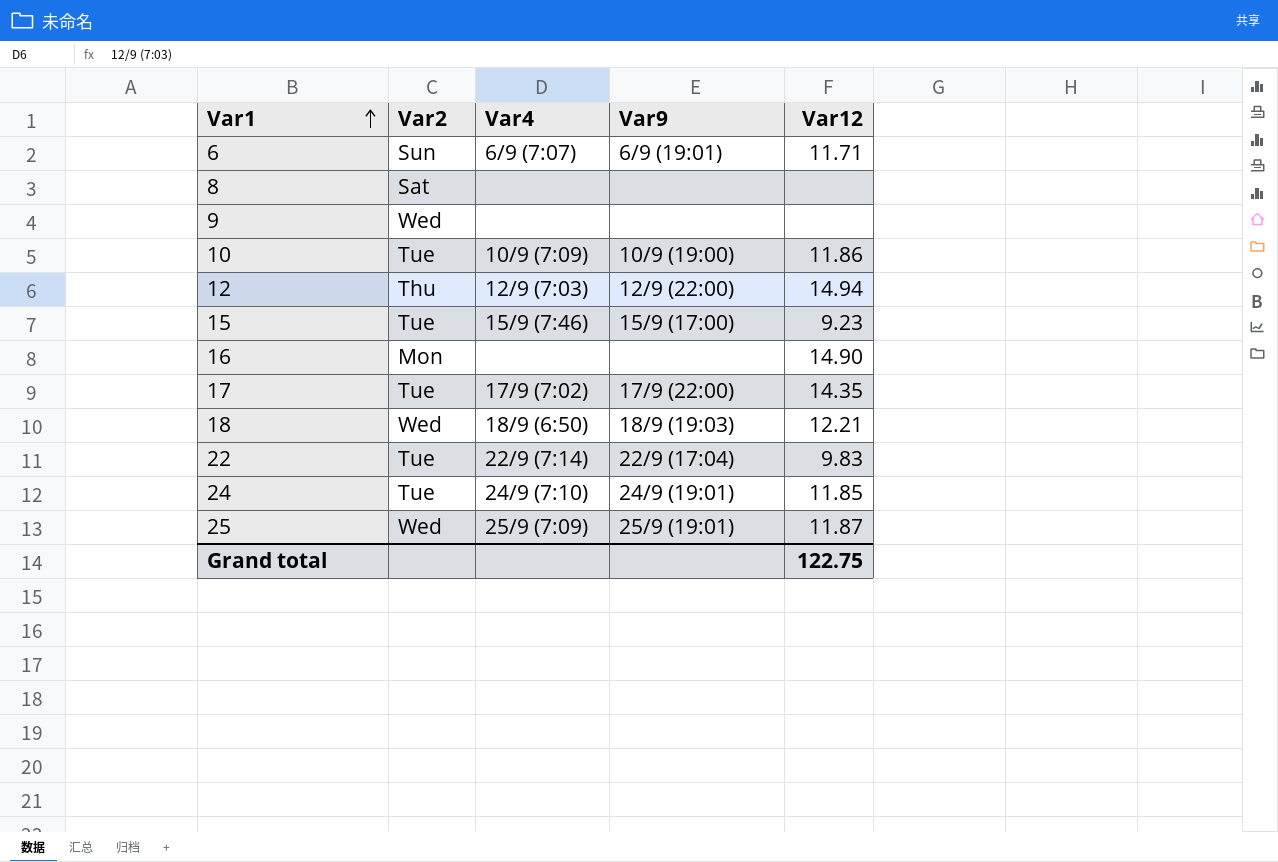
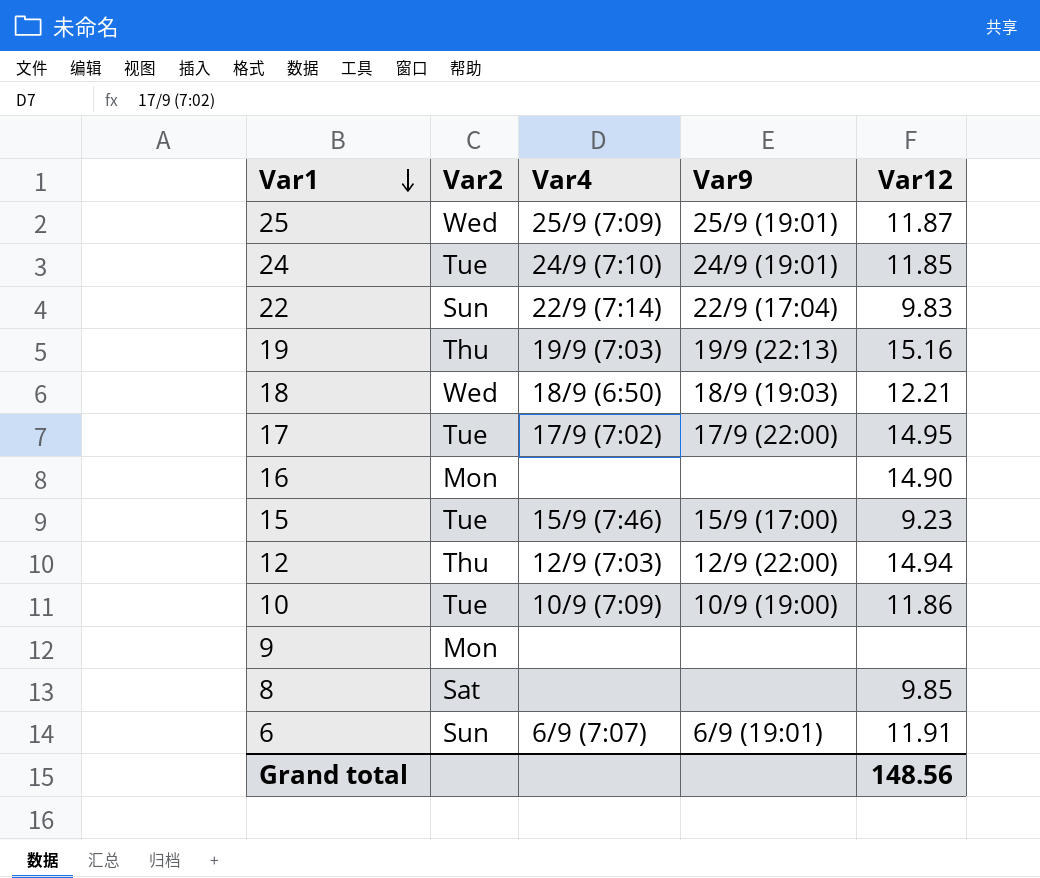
row order: Var1 ascending -> Var1 descending
22 | Var2: Tue -> Sun
row 19: none -> Thu | 19/9 (7:03) | 19/9 (22:13) | 15.16
17 | Var12: 14.35 -> 14.95
9 | Var2: Wed -> Mon
8 | Var12: none -> 9.85
6 | Var12: 11.71 -> 11.91
Grand total | Var12: 122.75 -> 148.56

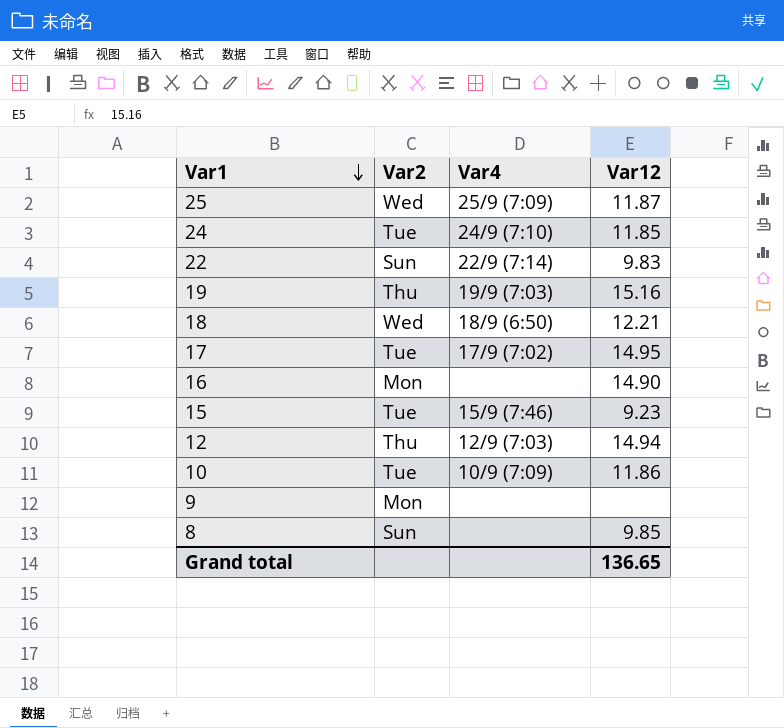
column Var9 | position: 4 -> none
row 6: Sun | 6/9 (7:07) | 6/9 (19:01) | 11.91 -> none
8 | Var2: Sat -> Sun
Grand total | Var12: 148.56 -> 136.65

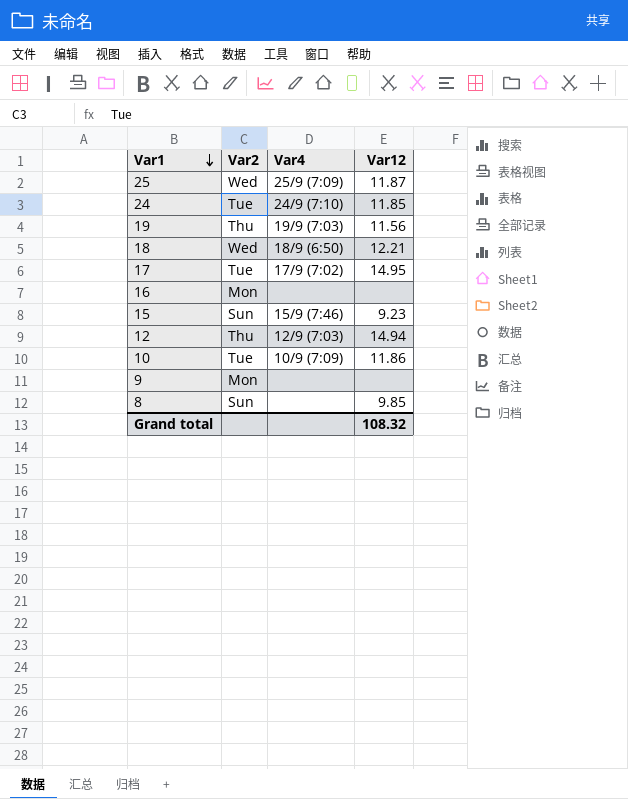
row 22: Sun | 22/9 (7:14) | 9.83 -> none
19 | Var12: 15.16 -> 11.56
16 | Var12: 14.90 -> none
15 | Var2: Tue -> Sun
Grand total | Var12: 136.65 -> 108.32

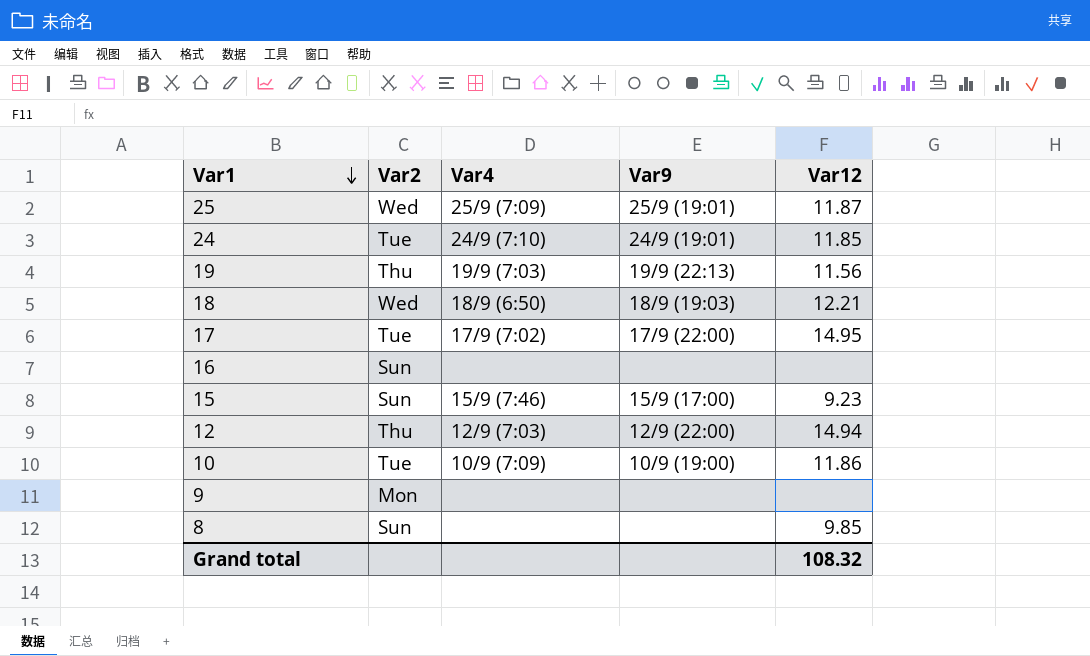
column Var9 | position: none -> 4
16 | Var2: Mon -> Sun

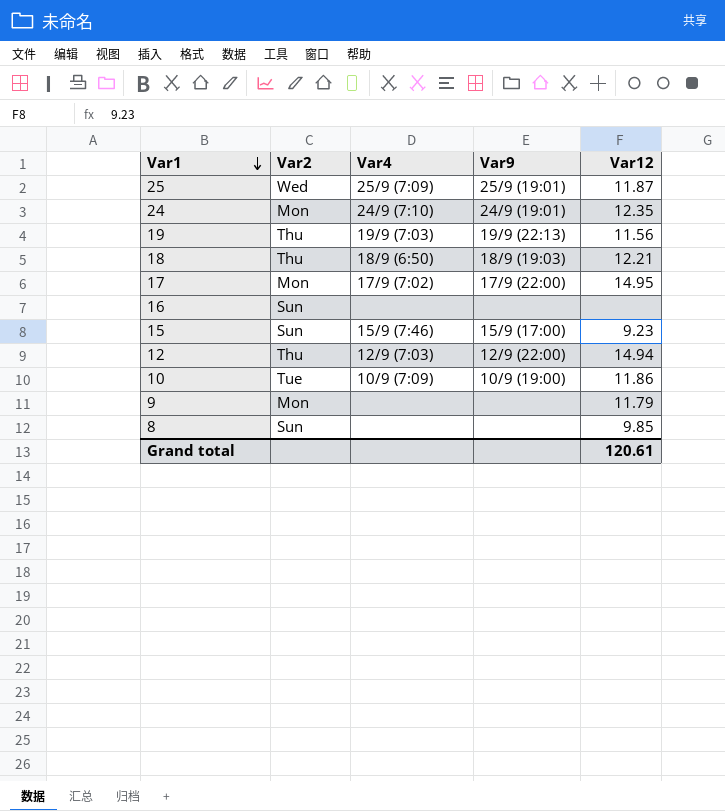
24 | Var2: Tue -> Mon
24 | Var12: 11.85 -> 12.35
18 | Var2: Wed -> Thu
17 | Var2: Tue -> Mon
9 | Var12: none -> 11.79
Grand total | Var12: 108.32 -> 120.61

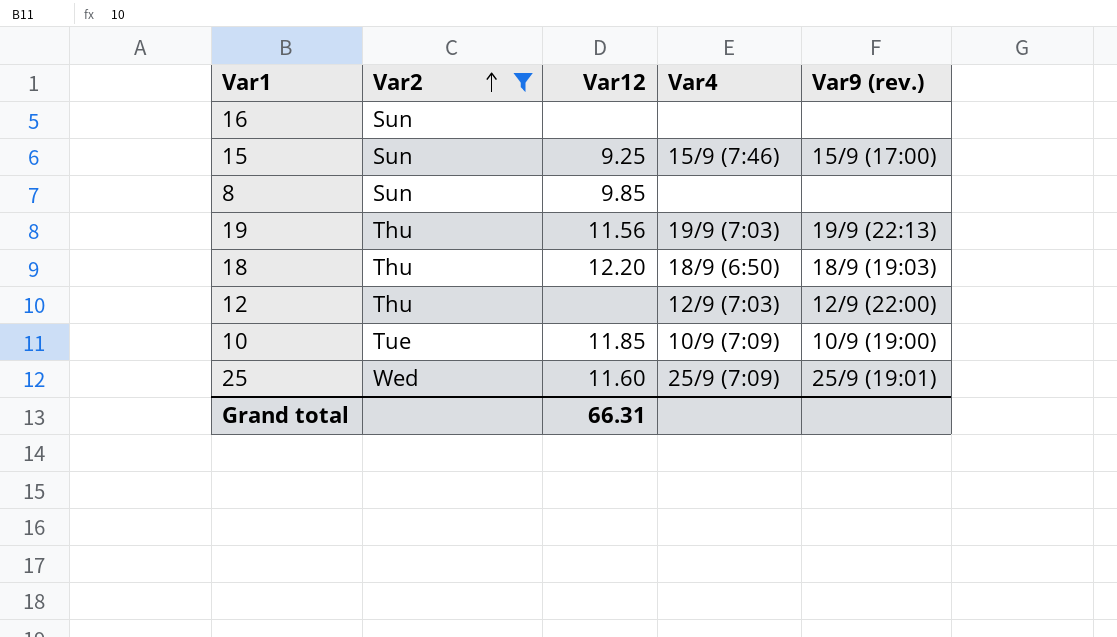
filter: none -> Var2 != Mon
row order: Var1 descending -> Var2 ascending
column Var12 | position: 5 -> 3
column name: Var9 -> Var9 (rev.)
15 | Var12: 9.23 -> 9.25
18 | Var12: 12.21 -> 12.20
12 | Var12: 14.94 -> none
10 | Var12: 11.86 -> 11.85
25 | Var12: 11.87 -> 11.60
Grand total | Var12: 120.61 -> 66.31

